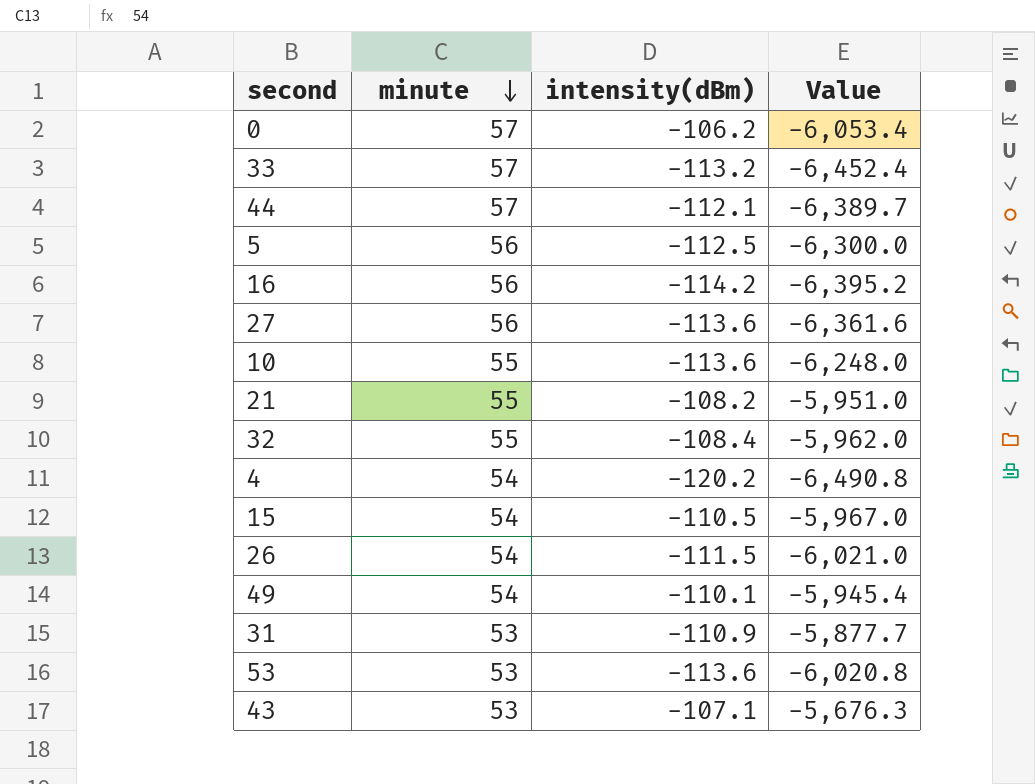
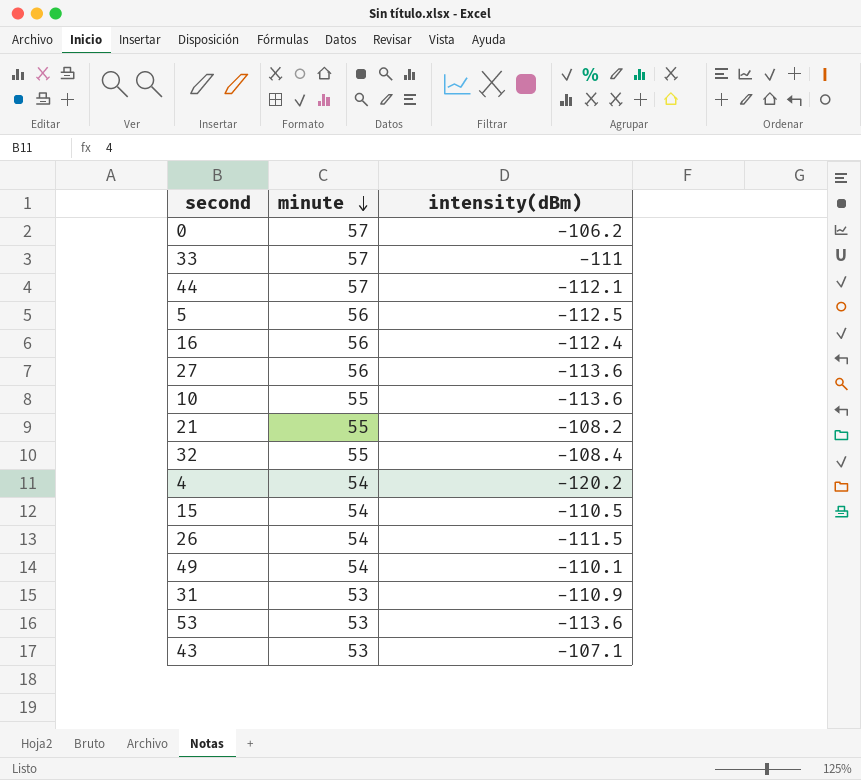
column Value | formula: [minute] * [intensity(dBm)] -> none
33 | intensity(dBm): -113.2 -> -111
16 | intensity(dBm): -114.2 -> -112.4

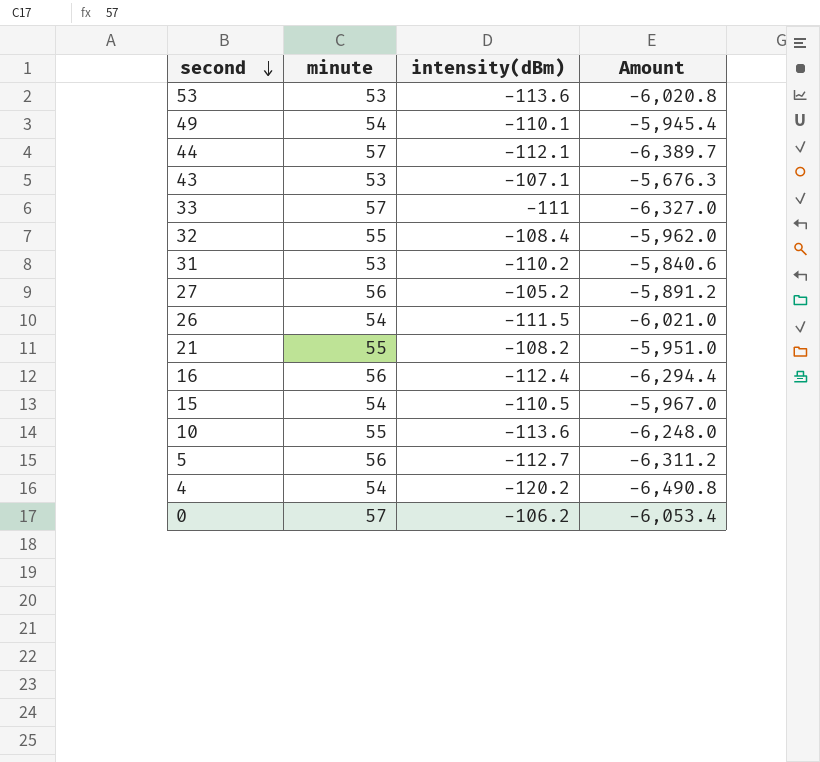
row order: minute descending -> second descending
column Amount | formula: none -> [minute] * [intensity(dBm)]
31 | intensity(dBm): -110.9 -> -110.2
27 | intensity(dBm): -113.6 -> -105.2
5 | intensity(dBm): -112.5 -> -112.7

